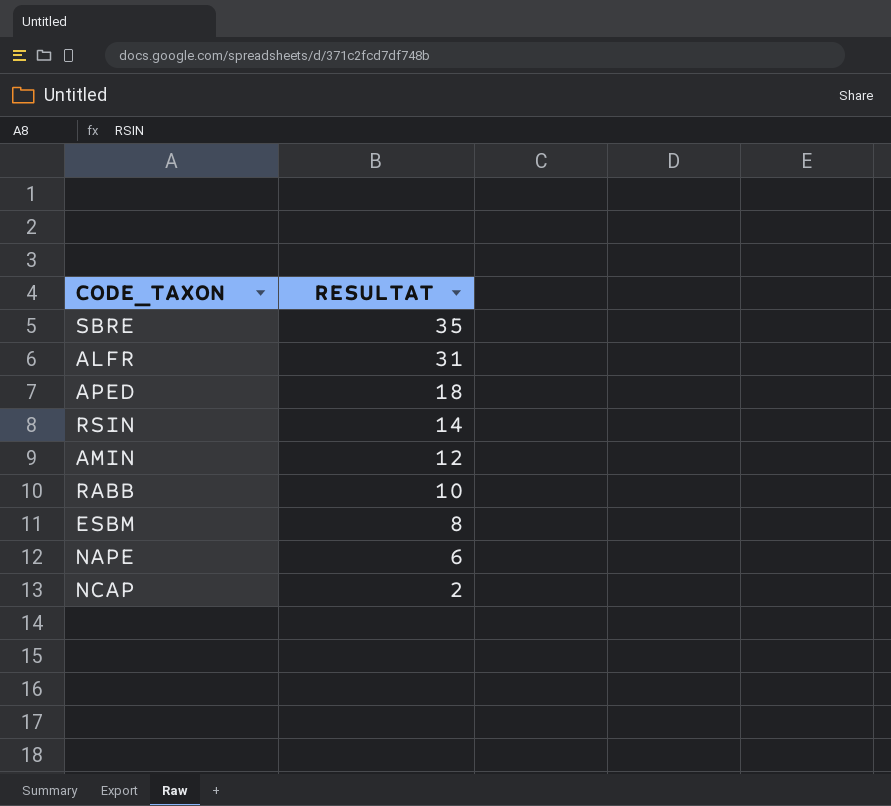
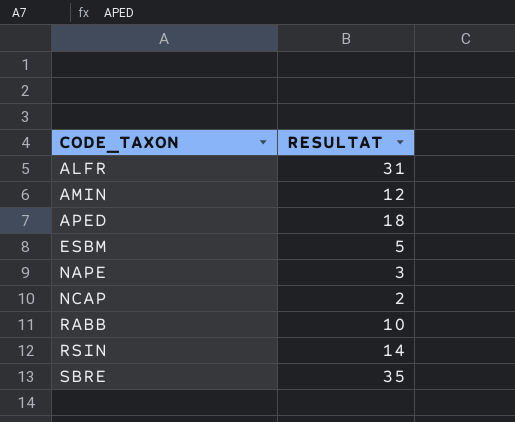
row order: RESULTAT descending -> CODE_TAXON ascending
ESBM | RESULTAT: 8 -> 5
NAPE | RESULTAT: 6 -> 3

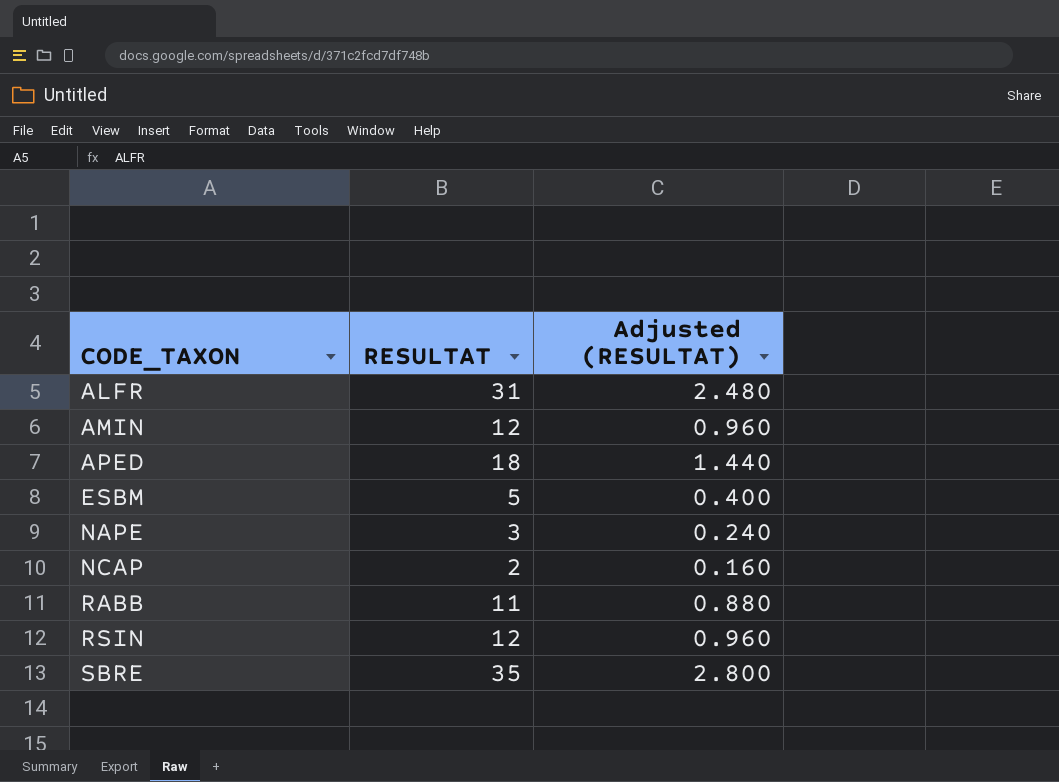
column Adjusted (RESULTAT) | formula: none -> [RESULTAT] * 0.08
RABB | RESULTAT: 10 -> 11
RSIN | RESULTAT: 14 -> 12

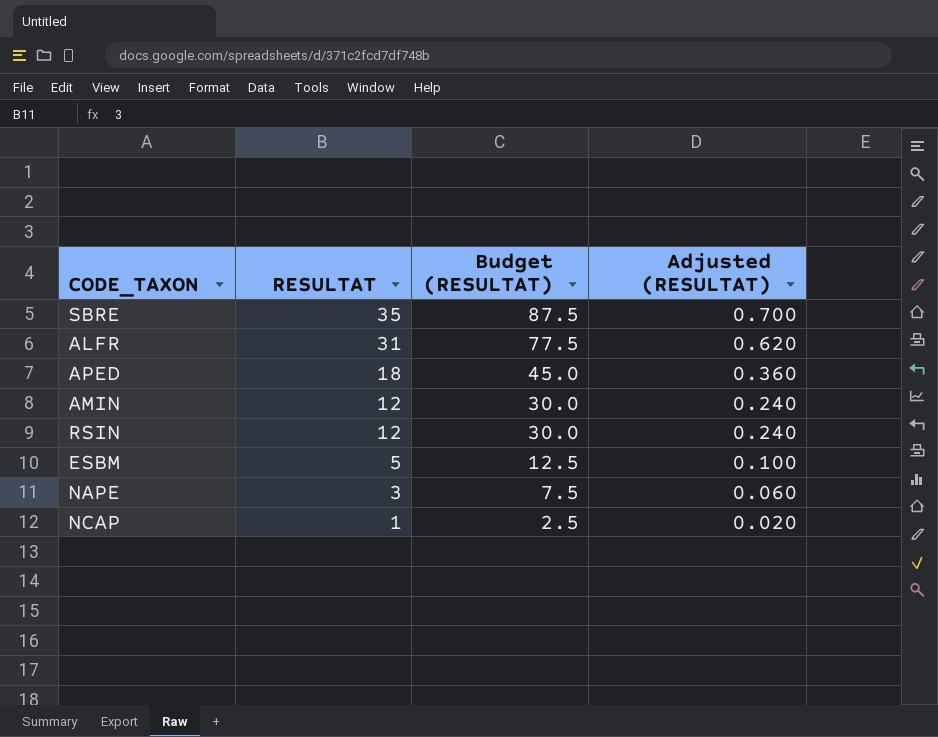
row order: CODE_TAXON ascending -> RESULTAT descending
column Budget (RESULTAT) | formula: none -> [RESULTAT] * 2.5
column Adjusted (RESULTAT) | formula: [RESULTAT] * 0.08 -> [RESULTAT] * 0.02
row RABB: 11 | 0.880 -> none
NCAP | RESULTAT: 2 -> 1

